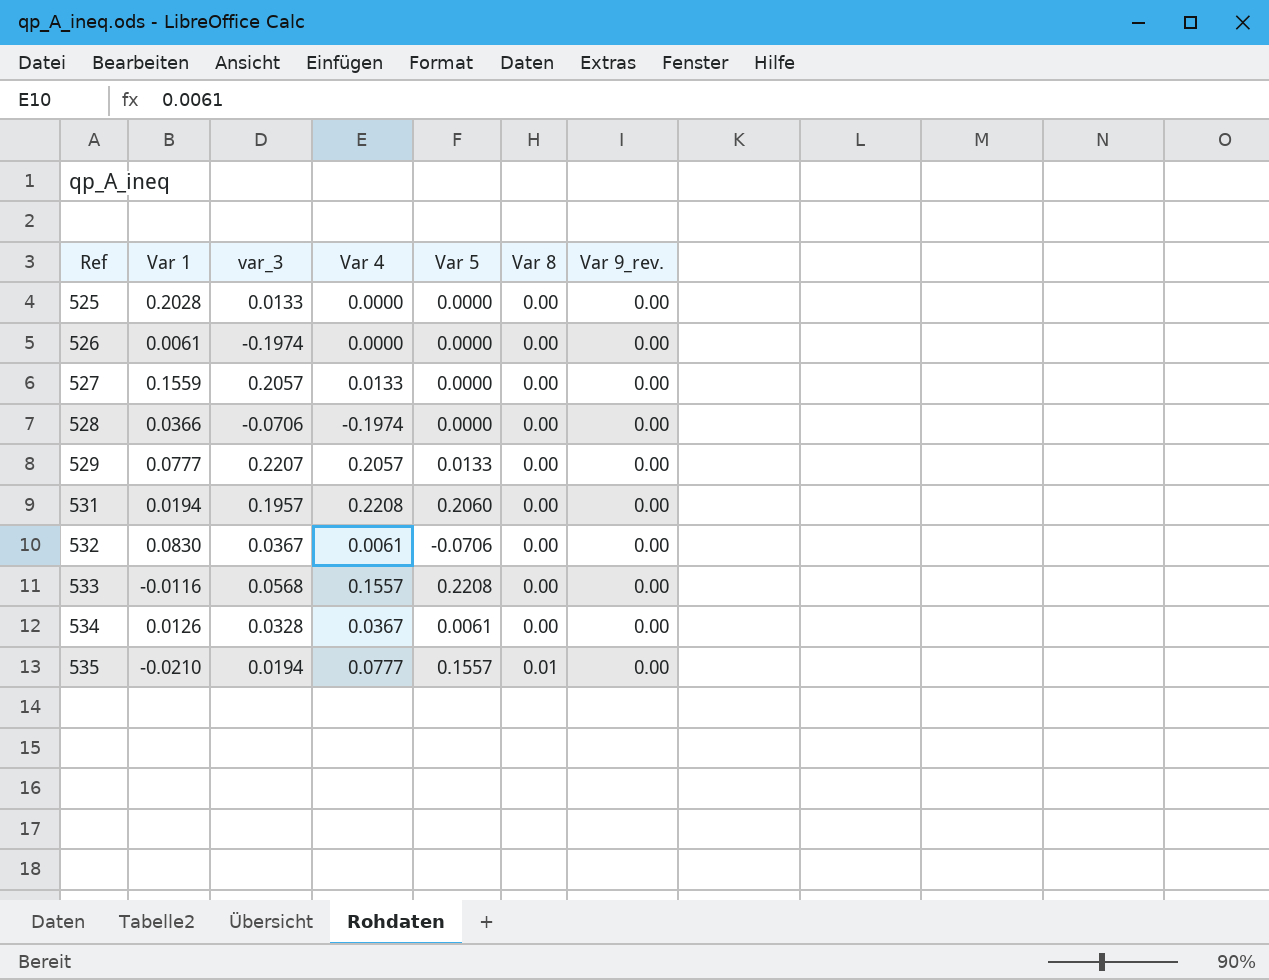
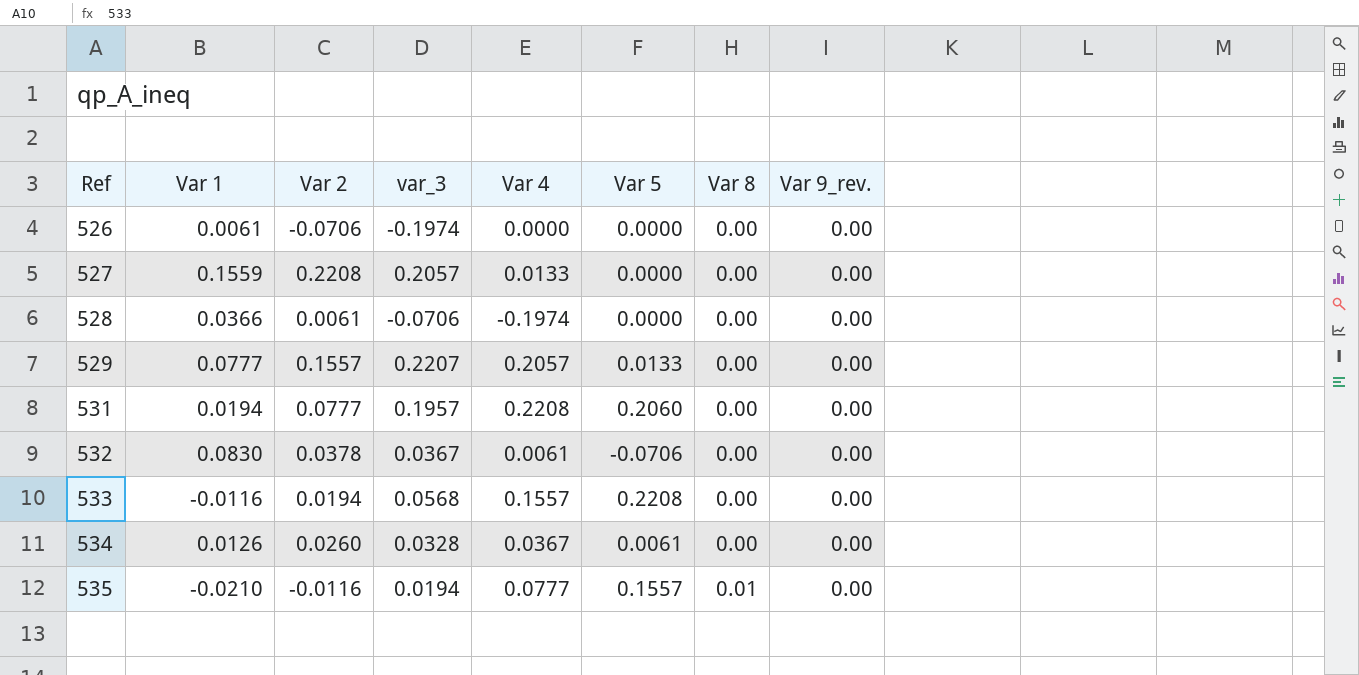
column Var 2 | position: none -> 3
row 525: 0.2028 | 0.0133 | 0.0000 | 0.0000 | 0.00 | 0.00 -> none

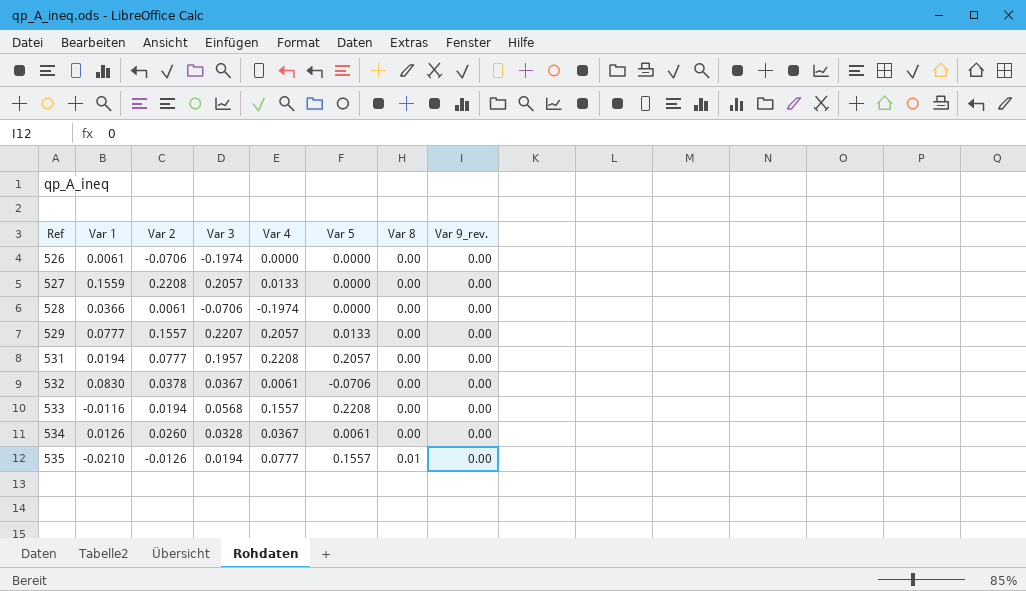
column name: var_3 -> Var 3
531 | Var 5: 0.2060 -> 0.2057
535 | Var 2: -0.0116 -> -0.0126

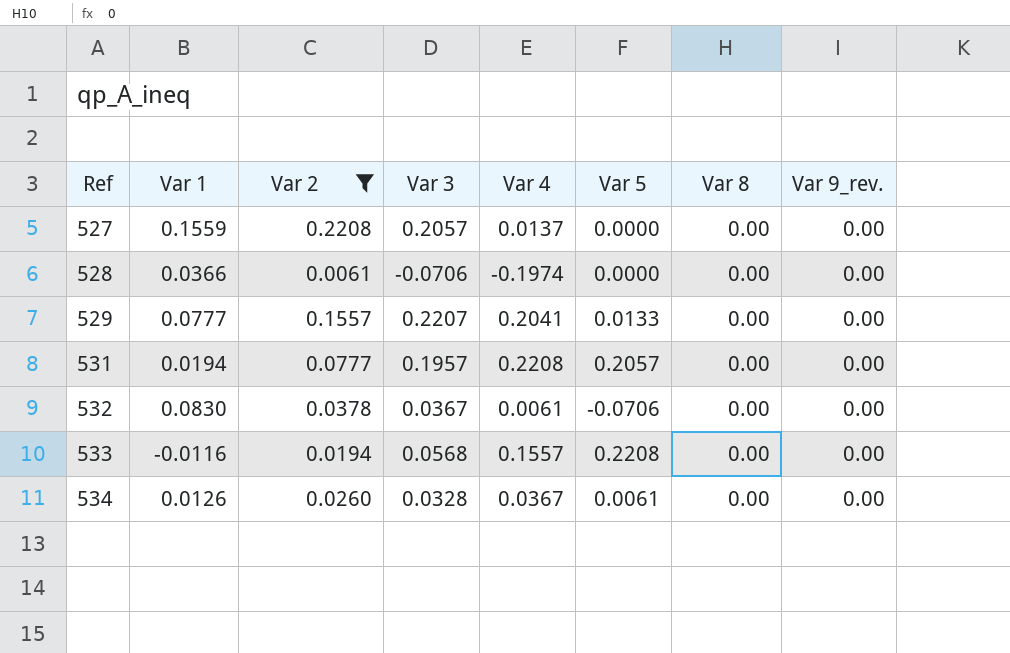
filter: none -> Var 2 >= 0.0061
527 | Var 4: 0.0133 -> 0.0137
529 | Var 4: 0.2057 -> 0.2041

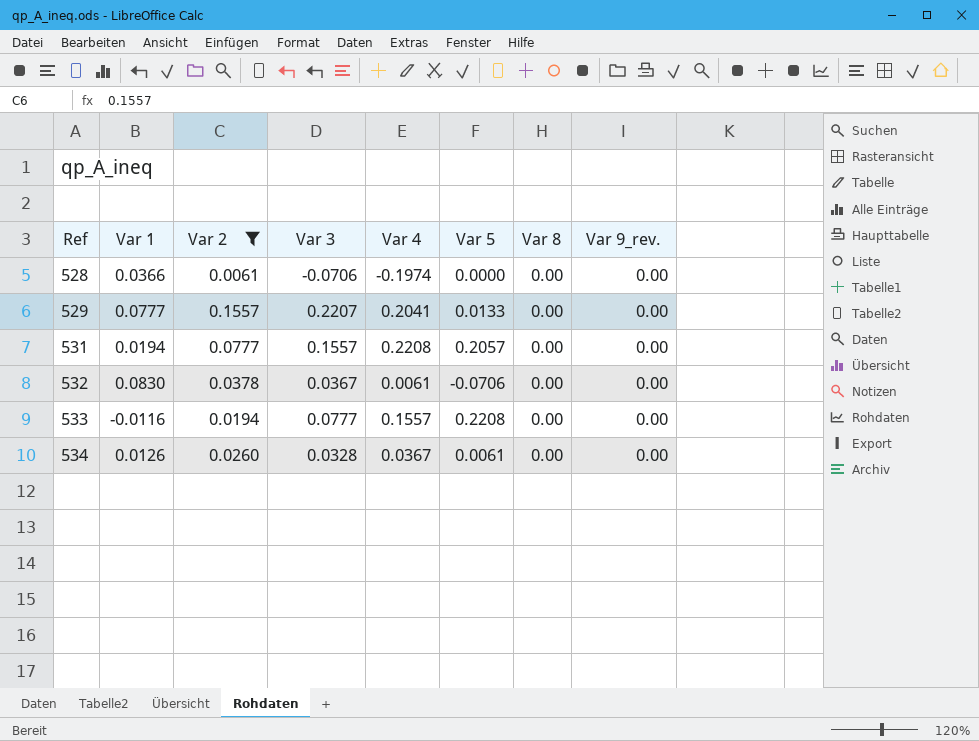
row 527: 0.1559 | 0.2208 | 0.2057 | 0.0137 | 0.0000 | 0.00 | 0.00 -> none
531 | Var 3: 0.1957 -> 0.1557
533 | Var 3: 0.0568 -> 0.0777

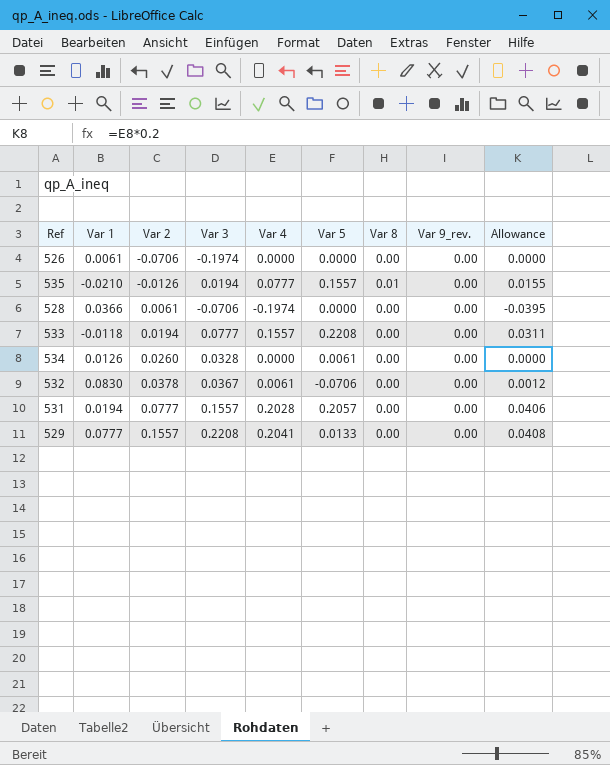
filter: Var 2 >= 0.0061 -> none
row order: Ref ascending -> Var 2 ascending
column Allowance | formula: none -> [Var 4] * 0.2
533 | Var 1: -0.0116 -> -0.0118
534 | Var 4: 0.0367 -> 0.0000
531 | Var 4: 0.2208 -> 0.2028
529 | Var 3: 0.2207 -> 0.2208

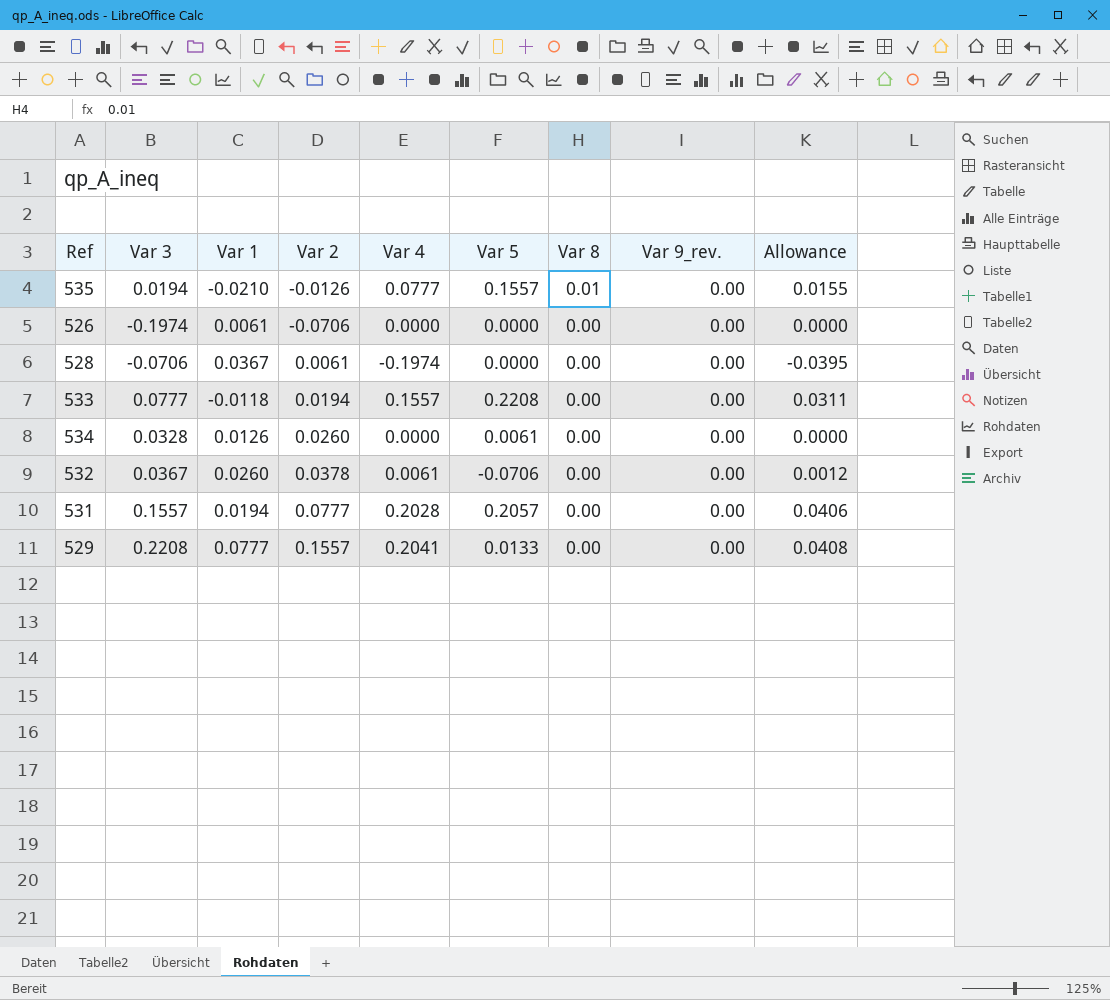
row order: Var 2 ascending -> Var 8 descending
column Var 3 | position: 4 -> 2
528 | Var 1: 0.0366 -> 0.0367
532 | Var 1: 0.0830 -> 0.0260

